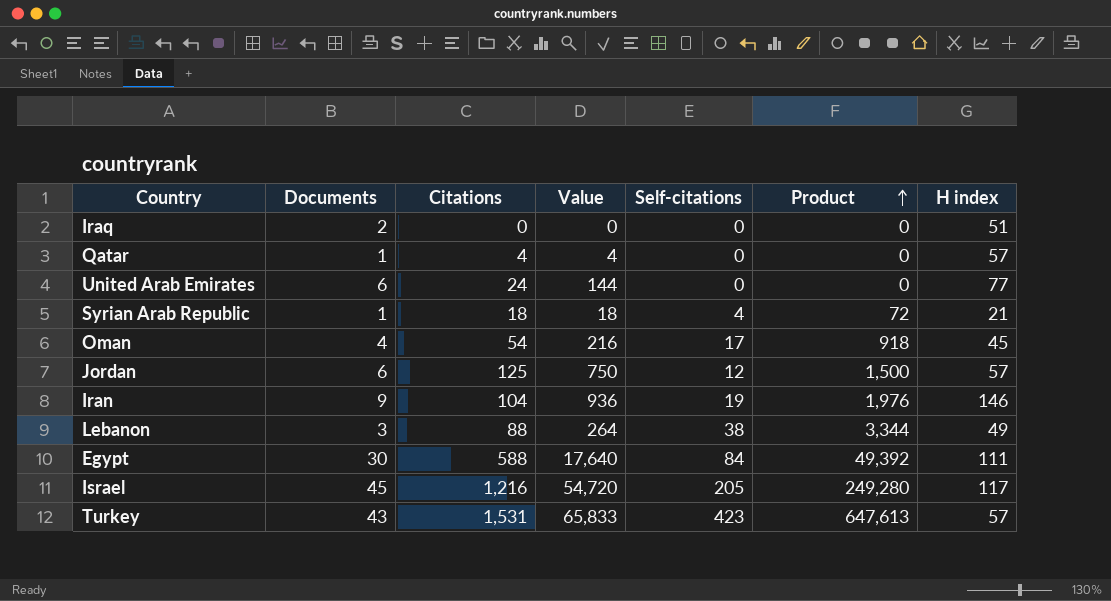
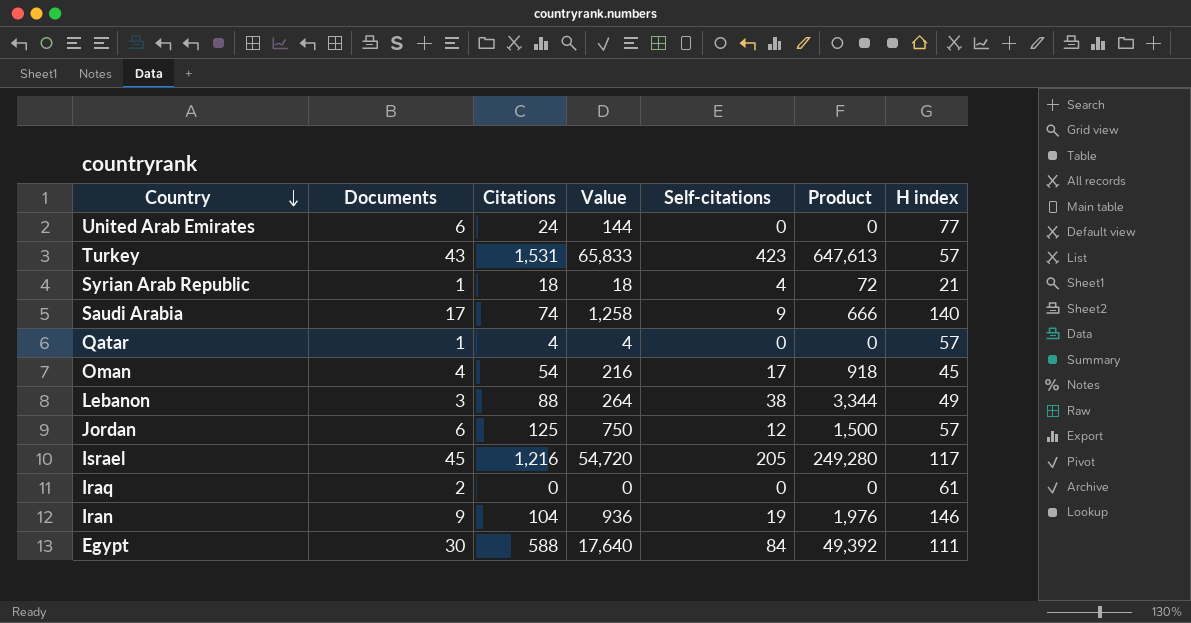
row order: Product ascending -> Country descending
row Saudi Arabia: none -> 17 | 74 | 1,258 | 9 | 666 | 140
Iraq | H index: 51 -> 61

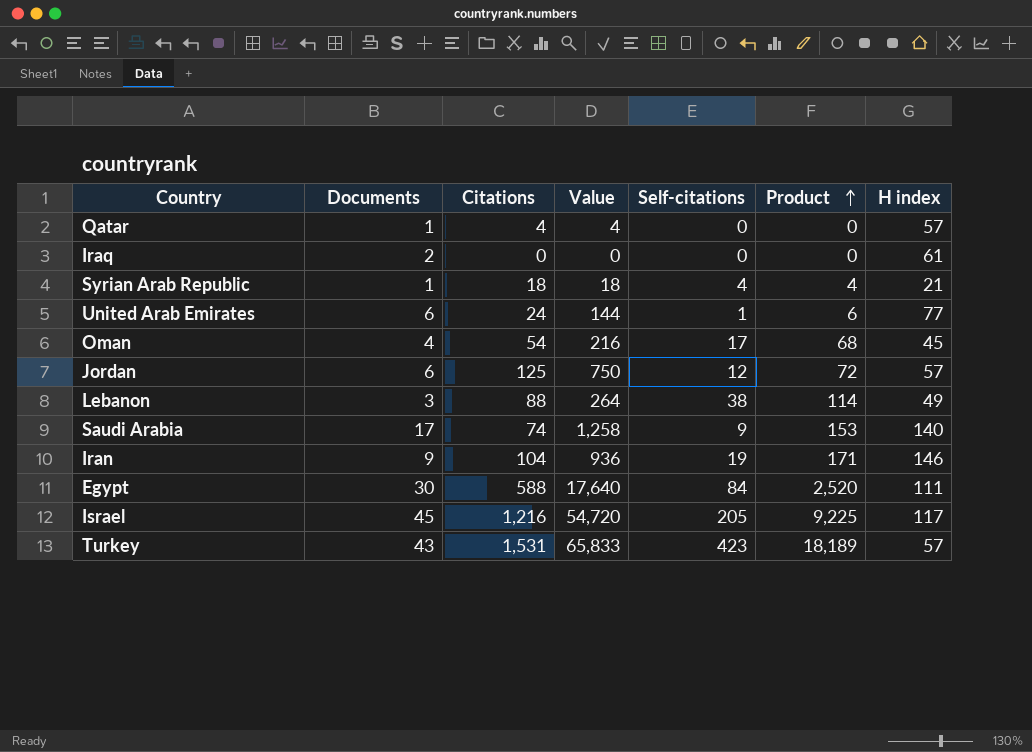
row order: Country descending -> Product ascending
column Product | formula: [Citations] * [Self-citations] -> [Documents] * [Self-citations]
United Arab Emirates | Self-citations: 0 -> 1

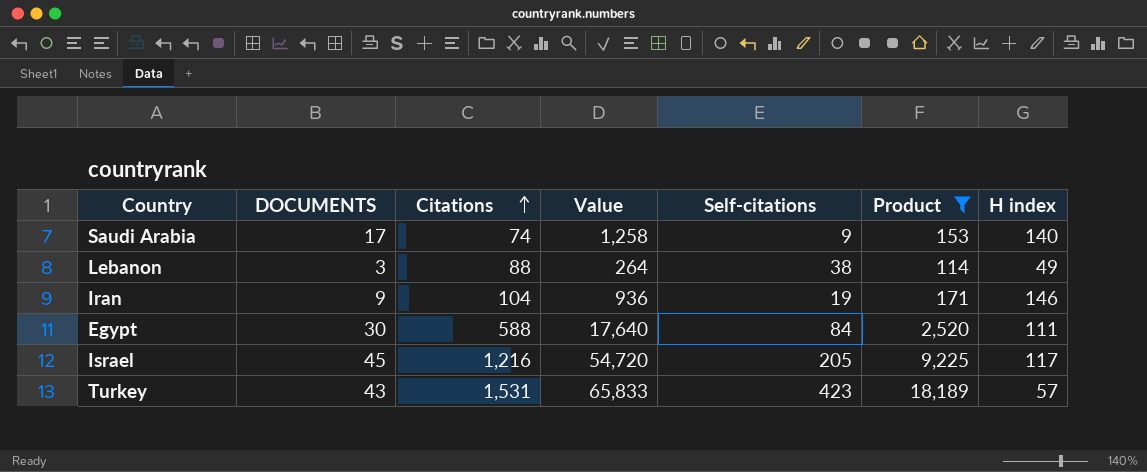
filter: none -> Product >= 114
row order: Product ascending -> Citations ascending
column name: Documents -> DOCUMENTS

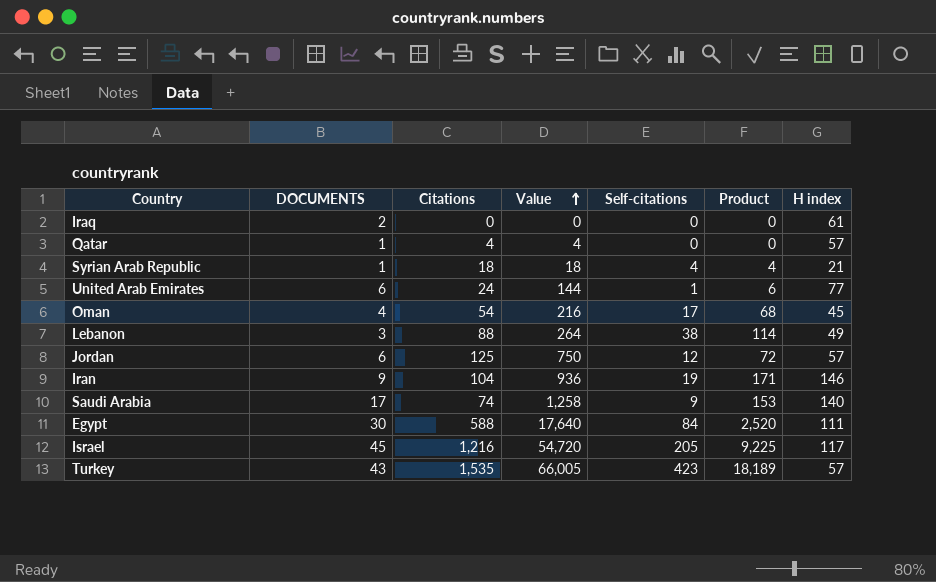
filter: Product >= 114 -> none
row order: Citations ascending -> Value ascending
Turkey | Citations: 1,531 -> 1,535
Turkey | Value: 65,833 -> 66,005

